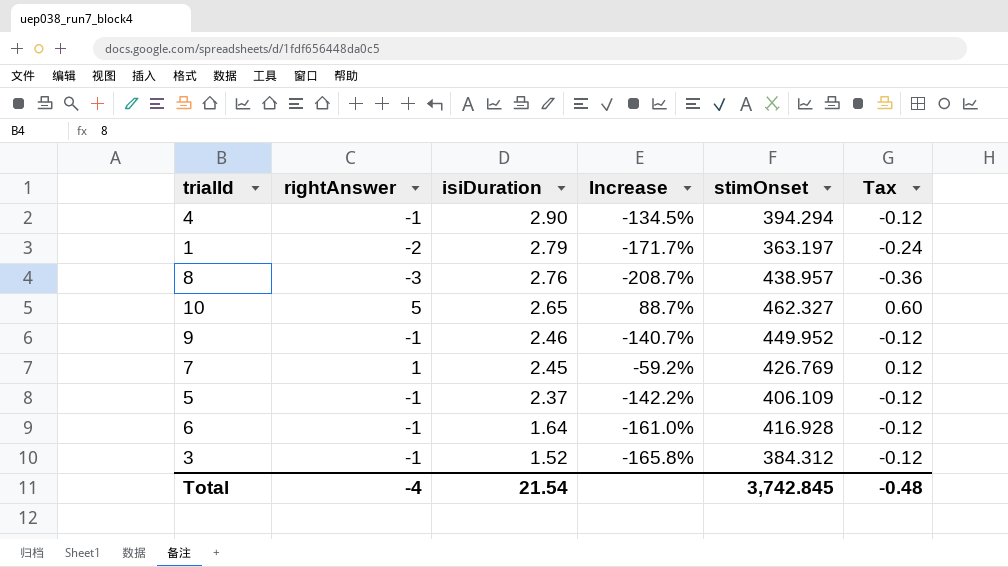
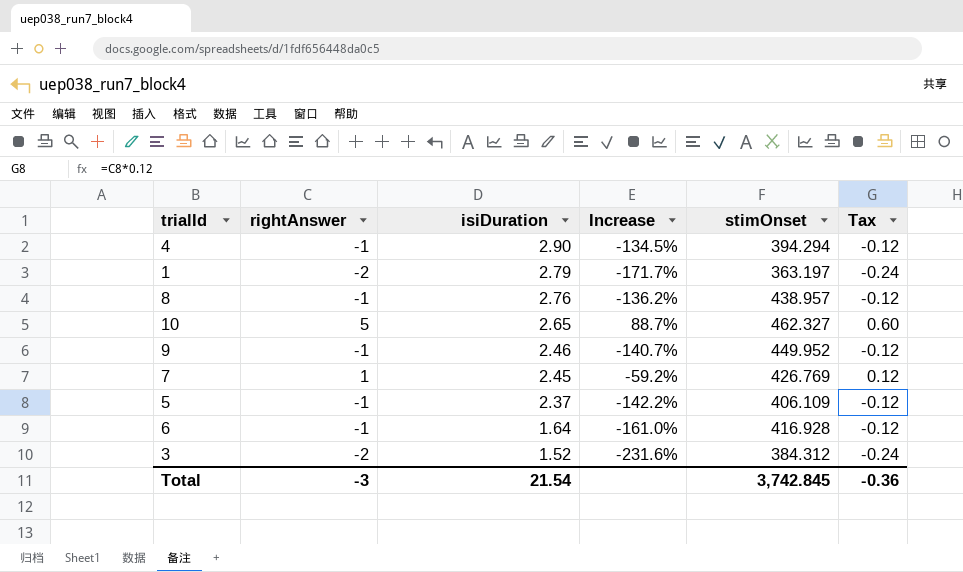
8 | rightAnswer: -3 -> -1
8 | Increase: -208.7% -> -136.2%
8 | Tax: -0.36 -> -0.12
3 | rightAnswer: -1 -> -2
3 | Increase: -165.8% -> -231.6%
3 | Tax: -0.12 -> -0.24
Total | rightAnswer: -4 -> -3
Total | Tax: -0.48 -> -0.36

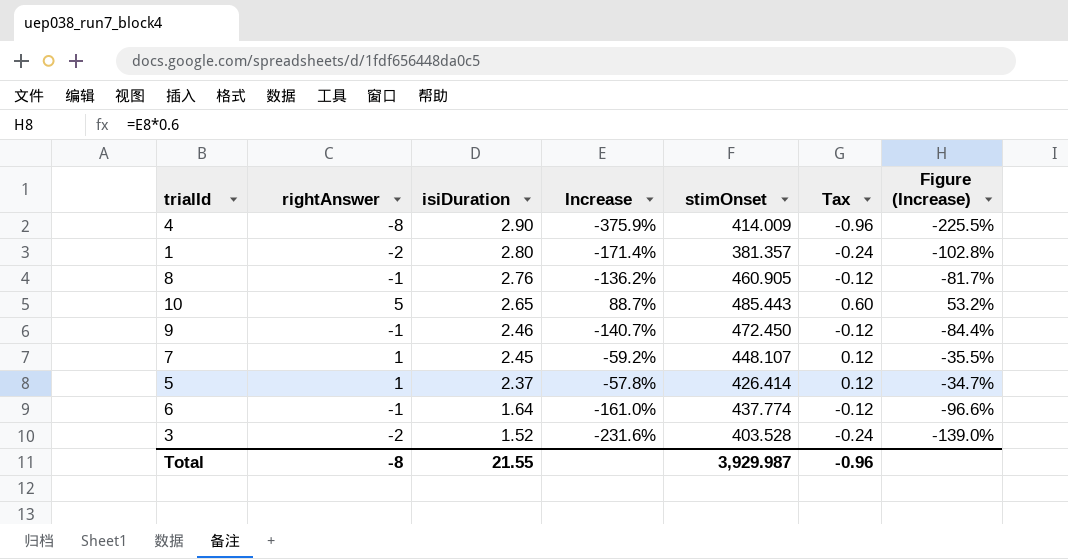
column Figure (Increase) | formula: none -> [Increase] * 0.6
4 | rightAnswer: -1 -> -8
4 | Increase: -134.5% -> -375.9%
4 | stimOnset: 394.294 -> 414.009
4 | Tax: -0.12 -> -0.96
1 | isiDuration: 2.79 -> 2.80
1 | Increase: -171.7% -> -171.4%
1 | stimOnset: 363.197 -> 381.357
8 | stimOnset: 438.957 -> 460.905
10 | stimOnset: 462.327 -> 485.443
9 | stimOnset: 449.952 -> 472.450
7 | stimOnset: 426.769 -> 448.107
5 | rightAnswer: -1 -> 1
5 | Increase: -142.2% -> -57.8%
5 | stimOnset: 406.109 -> 426.414
5 | Tax: -0.12 -> 0.12
6 | stimOnset: 416.928 -> 437.774
3 | stimOnset: 384.312 -> 403.528
Total | rightAnswer: -3 -> -8
Total | isiDuration: 21.54 -> 21.55
Total | stimOnset: 3,742.845 -> 3,929.987
Total | Tax: -0.36 -> -0.96

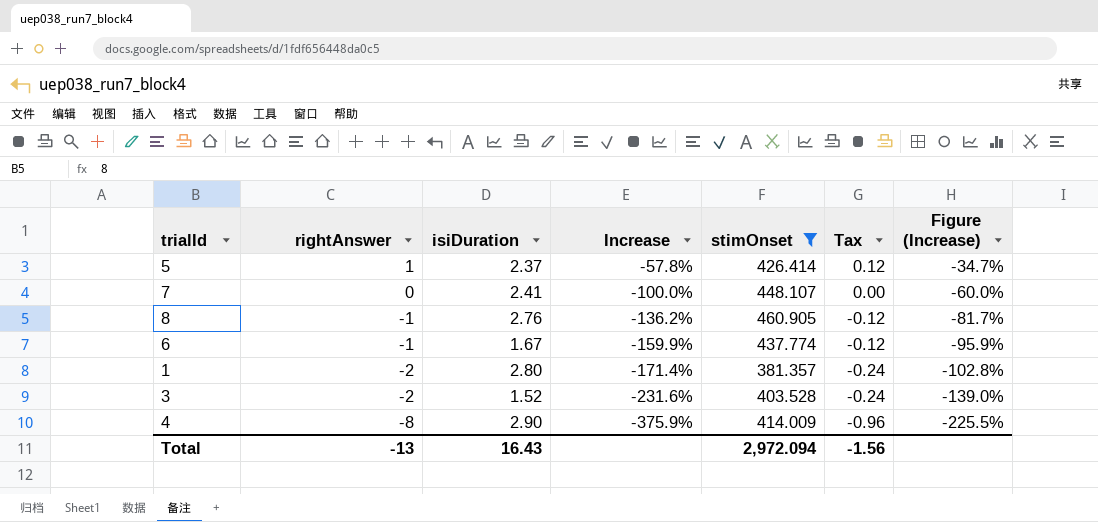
filter: none -> stimOnset <= 460.905
row order: isiDuration descending -> rightAnswer descending
7 | rightAnswer: 1 -> 0
7 | isiDuration: 2.45 -> 2.41
7 | Increase: -59.2% -> -100.0%
7 | Tax: 0.12 -> 0.00
7 | Figure (Increase): -35.5% -> -60.0%
6 | isiDuration: 1.64 -> 1.67
6 | Increase: -161.0% -> -159.9%
6 | Figure (Increase): -96.6% -> -95.9%
Total | rightAnswer: -8 -> -13
Total | isiDuration: 21.55 -> 16.43
Total | stimOnset: 3,929.987 -> 2,972.094
Total | Tax: -0.96 -> -1.56

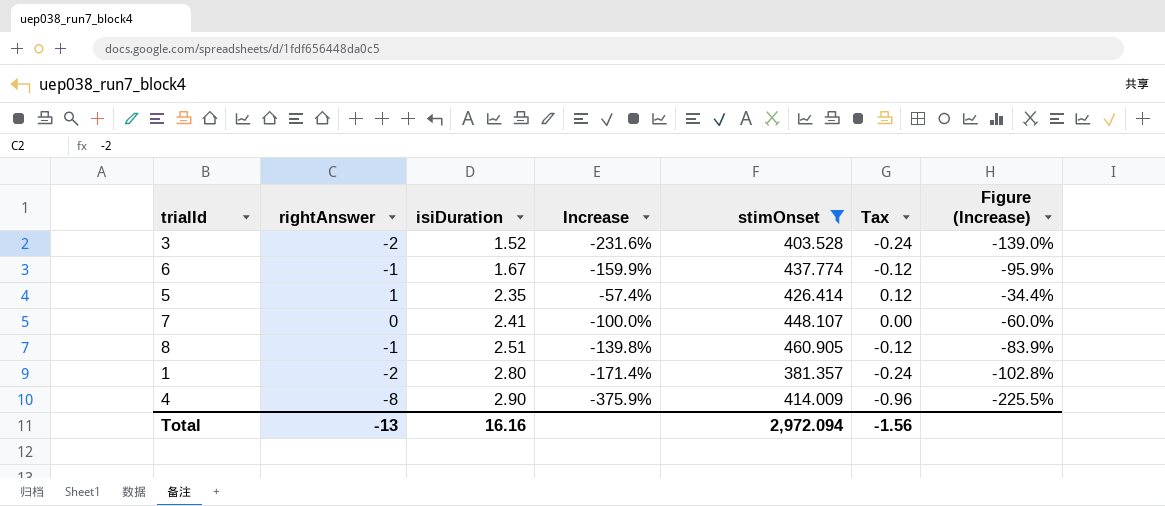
row order: rightAnswer descending -> isiDuration ascending
5 | isiDuration: 2.37 -> 2.35
5 | Increase: -57.8% -> -57.4%
5 | Figure (Increase): -34.7% -> -34.4%
8 | isiDuration: 2.76 -> 2.51
8 | Increase: -136.2% -> -139.8%
8 | Figure (Increase): -81.7% -> -83.9%
Total | isiDuration: 16.43 -> 16.16

